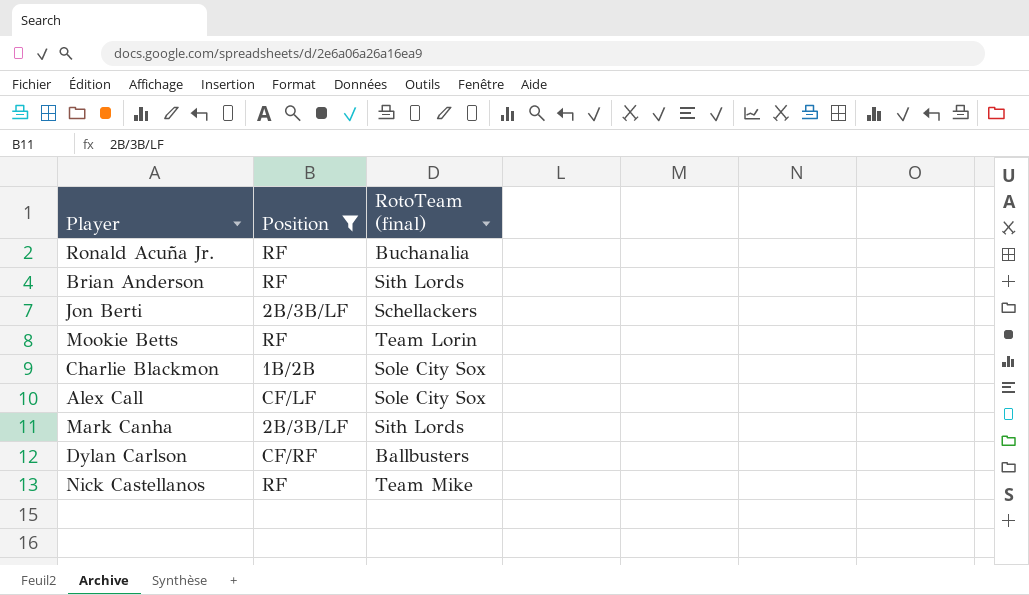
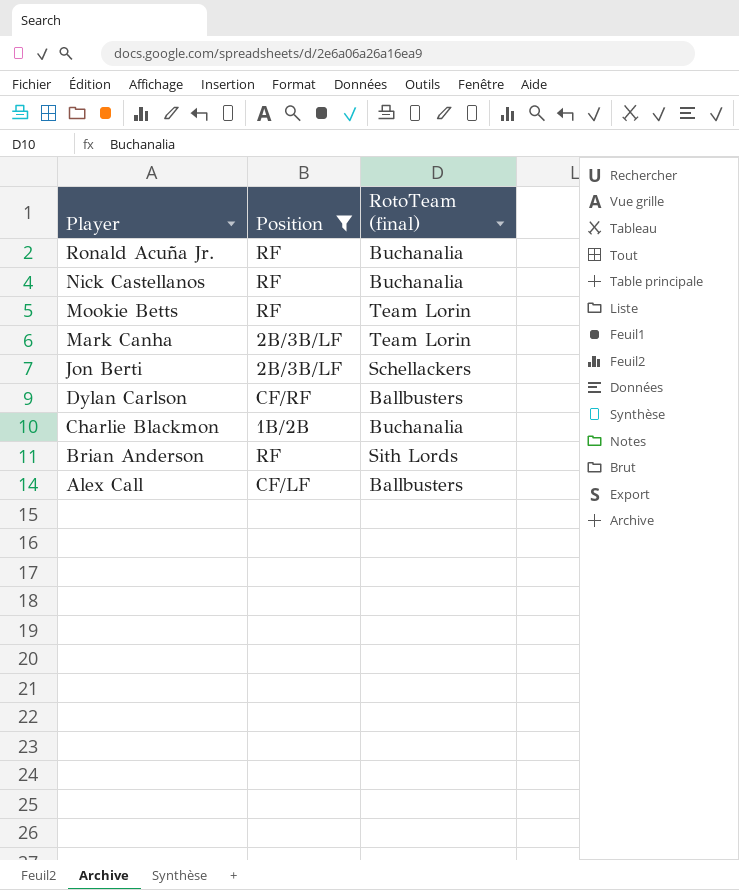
row order: none -> Player descending
Nick Castellanos | RotoTeam (final): Team Mike -> Buchanalia
Mark Canha | RotoTeam (final): Sith Lords -> Team Lorin
Charlie Blackmon | RotoTeam (final): Sole City Sox -> Buchanalia
Alex Call | RotoTeam (final): Sole City Sox -> Ballbusters

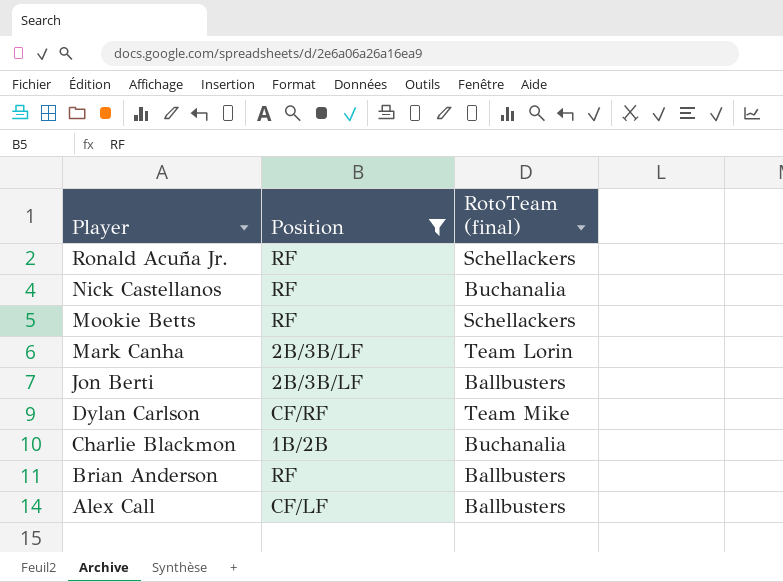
Ronald Acuña Jr. | RotoTeam (final): Buchanalia -> Schellackers
Mookie Betts | RotoTeam (final): Team Lorin -> Schellackers
Jon Berti | RotoTeam (final): Schellackers -> Ballbusters
Dylan Carlson | RotoTeam (final): Ballbusters -> Team Mike
Brian Anderson | RotoTeam (final): Sith Lords -> Ballbusters

